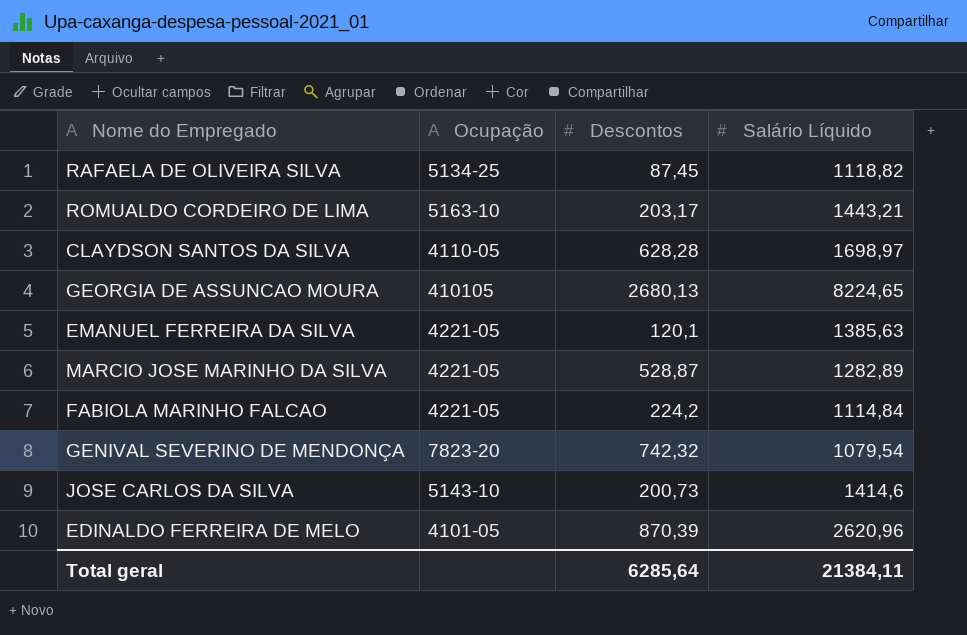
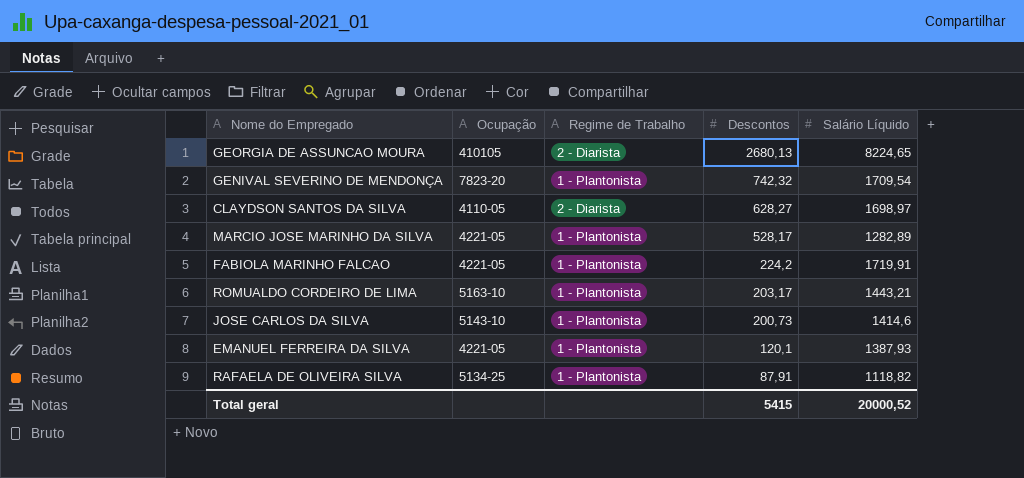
row order: none -> Descontos descending
column Regime de Trabalho | position: none -> 3
row EDINALDO FERREIRA DE MELO: 4101-05 | 870,39 | 2620,96 -> none
GENIVAL SEVERINO DE MENDONÇA | Salário Líquido: 1079,54 -> 1709,54
CLAYDSON SANTOS DA SILVA | Descontos: 628,28 -> 628,27
MARCIO JOSE MARINHO DA SILVA | Descontos: 528,87 -> 528,17
FABIOLA MARINHO FALCAO | Salário Líquido: 1114,84 -> 1719,91
EMANUEL FERREIRA DA SILVA | Salário Líquido: 1385,63 -> 1387,93
RAFAELA DE OLIVEIRA SILVA | Descontos: 87,45 -> 87,91
Total geral | Descontos: 6285,64 -> 5415
Total geral | Salário Líquido: 21384,11 -> 20000,52

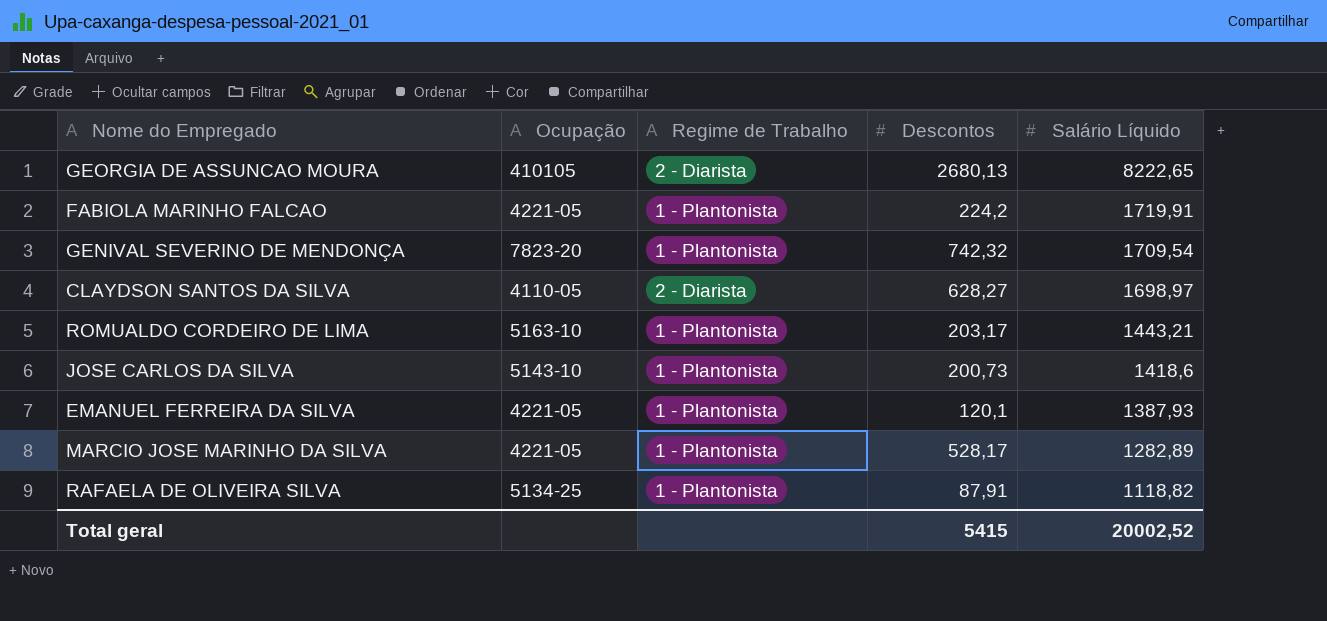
row order: Descontos descending -> Salário Líquido descending
GEORGIA DE ASSUNCAO MOURA | Salário Líquido: 8224,65 -> 8222,65
JOSE CARLOS DA SILVA | Salário Líquido: 1414,6 -> 1418,6
Total geral | Salário Líquido: 20000,52 -> 20002,52

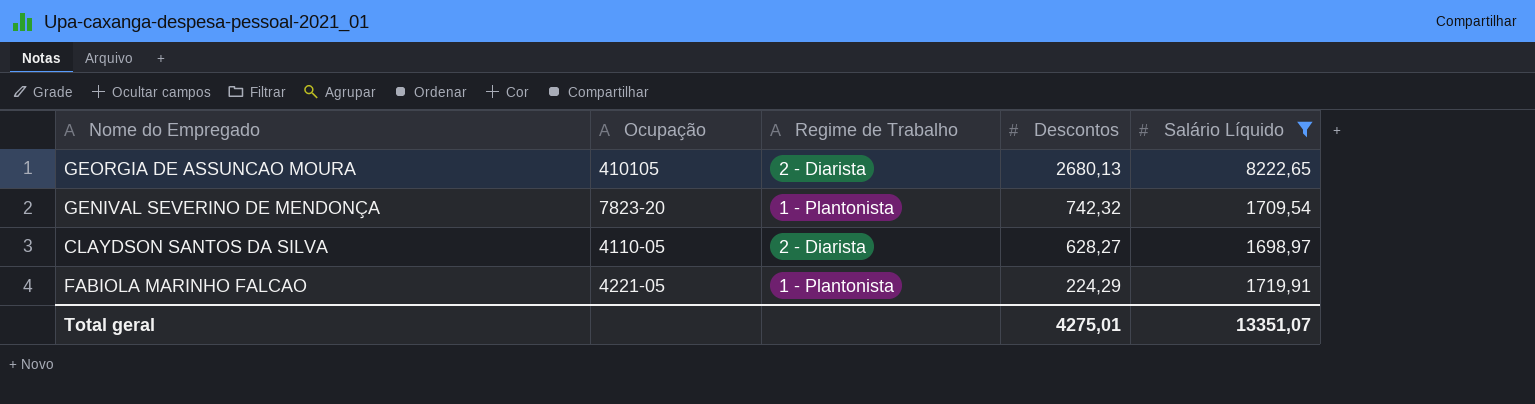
filter: none -> Salário Líquido >= 1698,97
row order: Salário Líquido descending -> Descontos descending
FABIOLA MARINHO FALCAO | Descontos: 224,2 -> 224,29
Total geral | Descontos: 5415 -> 4275,01
Total geral | Salário Líquido: 20002,52 -> 13351,07

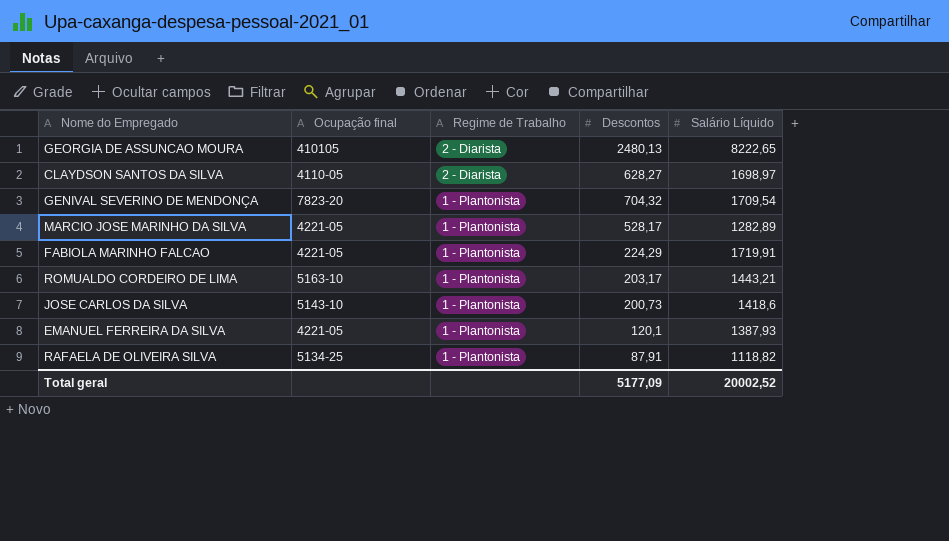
filter: Salário Líquido >= 1698,97 -> none
row order: Descontos descending -> Regime de Trabalho descending
column name: Ocupação -> Ocupação final
GEORGIA DE ASSUNCAO MOURA | Descontos: 2680,13 -> 2480,13
GENIVAL SEVERINO DE MENDONÇA | Descontos: 742,32 -> 704,32
Total geral | Descontos: 4275,01 -> 5177,09
Total geral | Salário Líquido: 13351,07 -> 20002,52

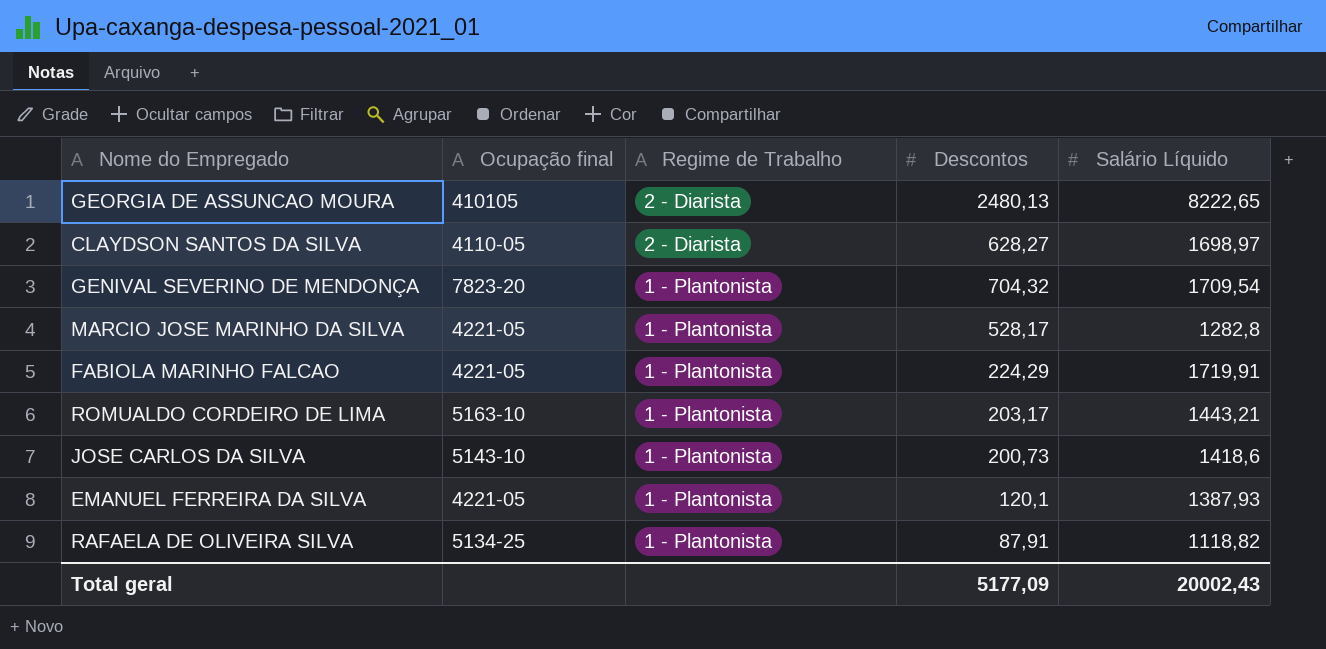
MARCIO JOSE MARINHO DA SILVA | Salário Líquido: 1282,89 -> 1282,8
Total geral | Salário Líquido: 20002,52 -> 20002,43

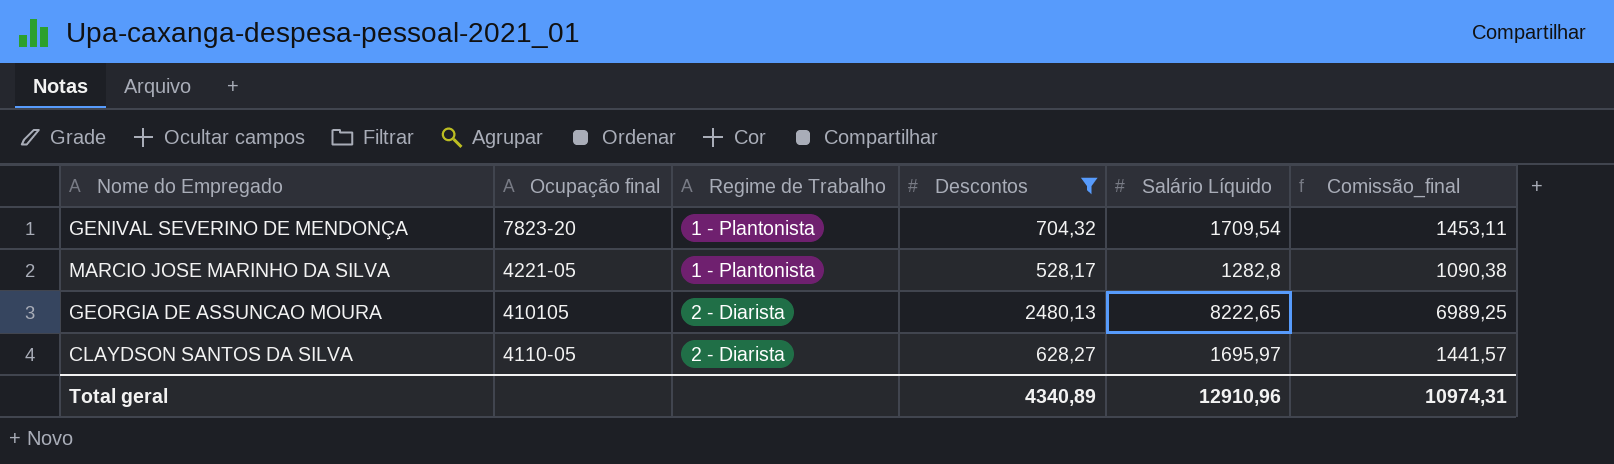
filter: none -> Descontos >= 528,17
row order: Regime de Trabalho descending -> Regime de Trabalho ascending
column Comissão_final | formula: none -> [Salário Líquido] * 0,85
CLAYDSON SANTOS DA SILVA | Salário Líquido: 1698,97 -> 1695,97
Total geral | Descontos: 5177,09 -> 4340,89
Total geral | Salário Líquido: 20002,43 -> 12910,96

